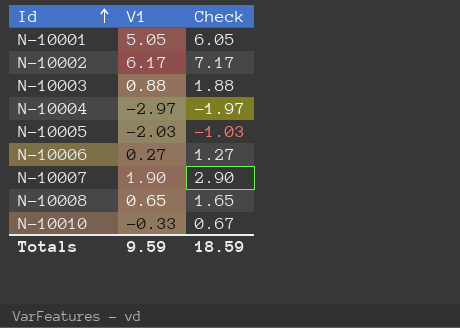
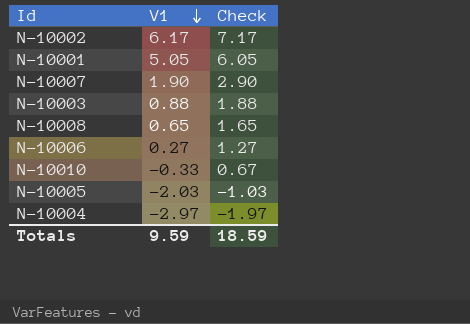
row order: Id ascending -> V1 descending

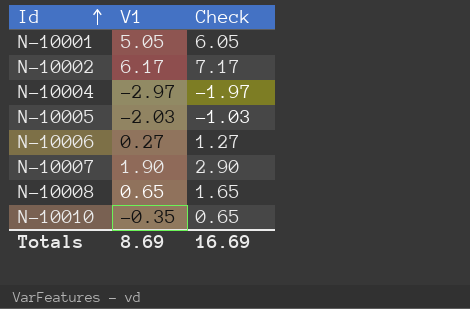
row order: V1 descending -> Id ascending
row N-10003: 0.88 | 1.88 -> none
N-10010 | V1: -0.33 -> -0.35
N-10010 | Check: 0.67 -> 0.65
Totals | V1: 9.59 -> 8.69
Totals | Check: 18.59 -> 16.69

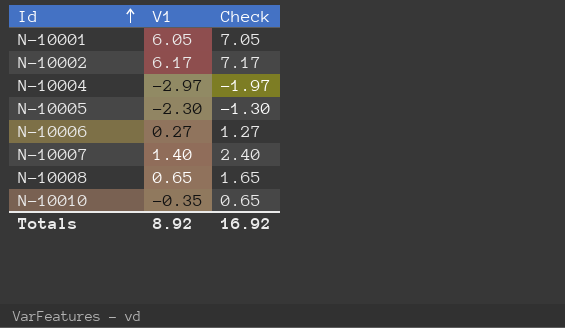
N-10001 | V1: 5.05 -> 6.05
N-10001 | Check: 6.05 -> 7.05
N-10005 | V1: -2.03 -> -2.30
N-10005 | Check: -1.03 -> -1.30
N-10007 | V1: 1.90 -> 1.40
N-10007 | Check: 2.90 -> 2.40
Totals | V1: 8.69 -> 8.92
Totals | Check: 16.69 -> 16.92

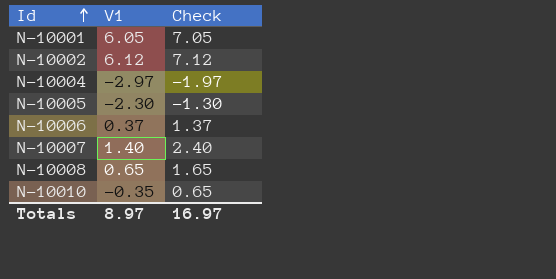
N-10002 | V1: 6.17 -> 6.12
N-10002 | Check: 7.17 -> 7.12
N-10006 | V1: 0.27 -> 0.37
N-10006 | Check: 1.27 -> 1.37
Totals | V1: 8.92 -> 8.97
Totals | Check: 16.92 -> 16.97

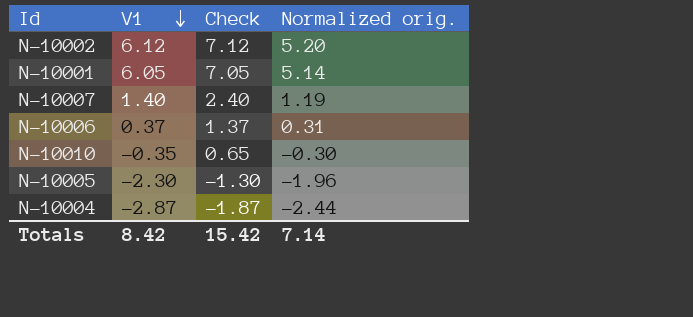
row order: Id ascending -> V1 descending
column Normalized orig. | formula: none -> [V1] * 0.85
row N-10008: 0.65 | 1.65 -> none
N-10004 | V1: -2.97 -> -2.87
N-10004 | Check: -1.97 -> -1.87
Totals | V1: 8.97 -> 8.42
Totals | Check: 16.97 -> 15.42

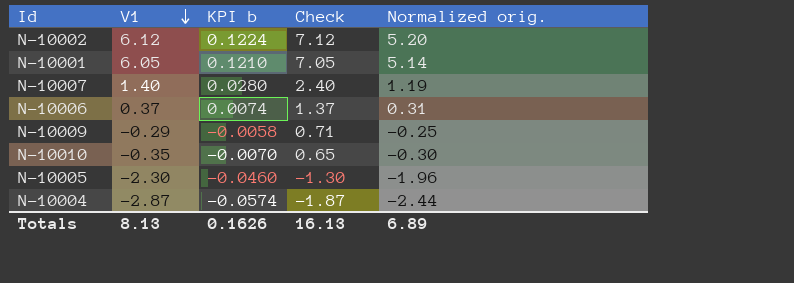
column KPI b | formula: none -> [V1] * 0.02
row N-10009: none -> -0.29 | -0.0058 | 0.71 | -0.25
Totals | V1: 8.42 -> 8.13
Totals | Check: 15.42 -> 16.13
Totals | Normalized orig.: 7.14 -> 6.89

